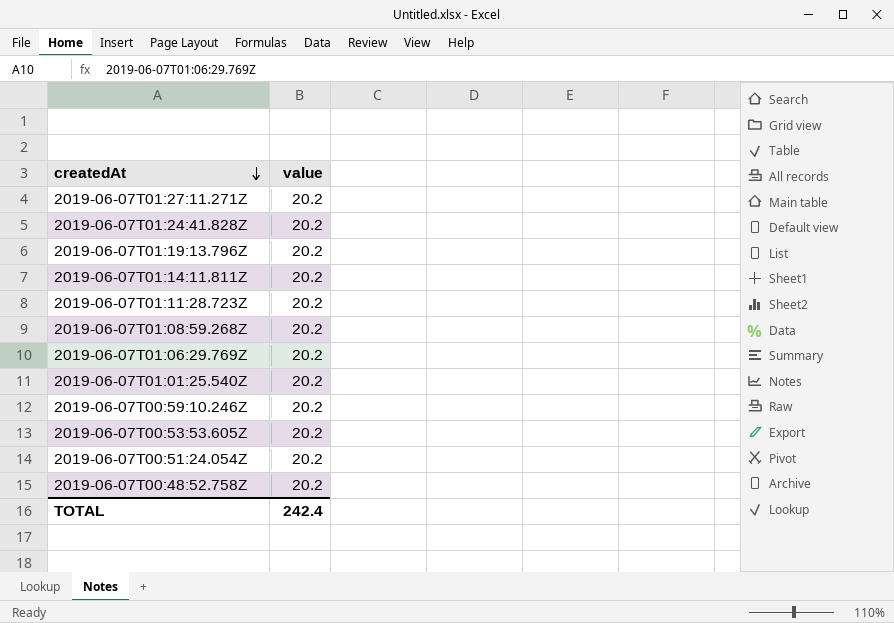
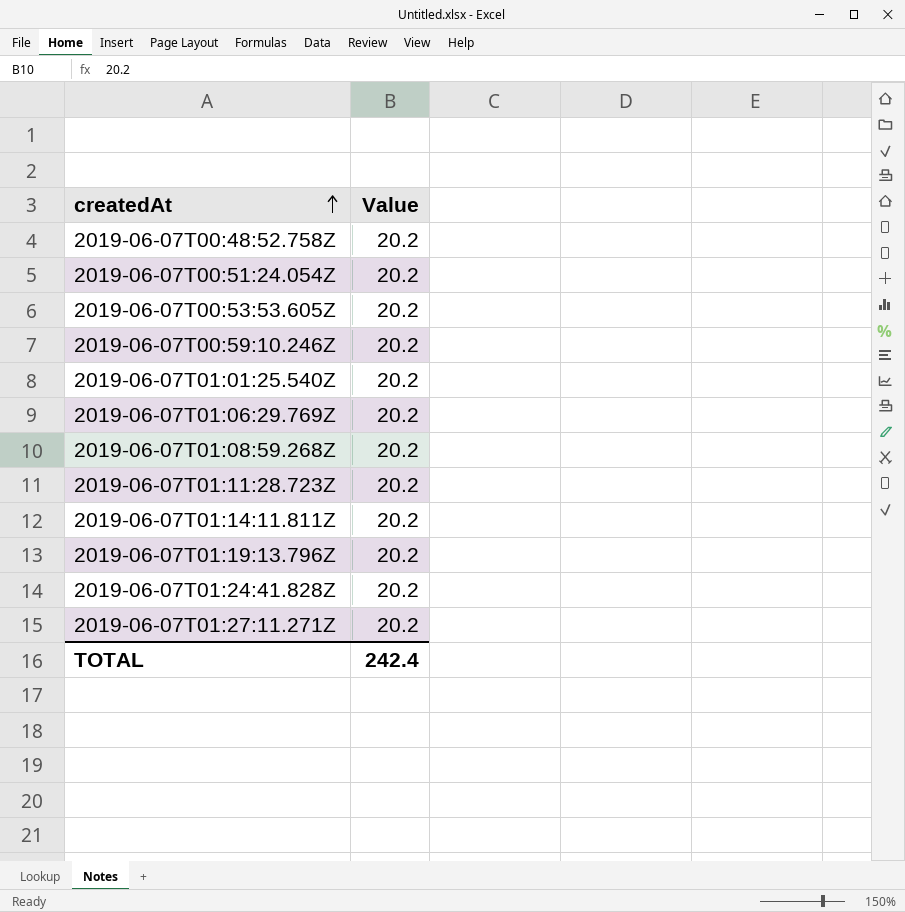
row order: createdAt descending -> createdAt ascending
column name: value -> Value

